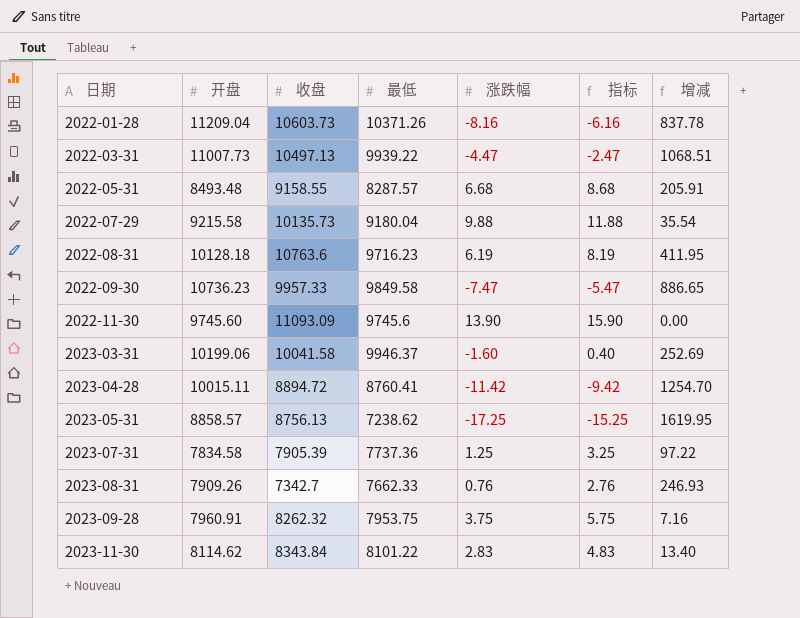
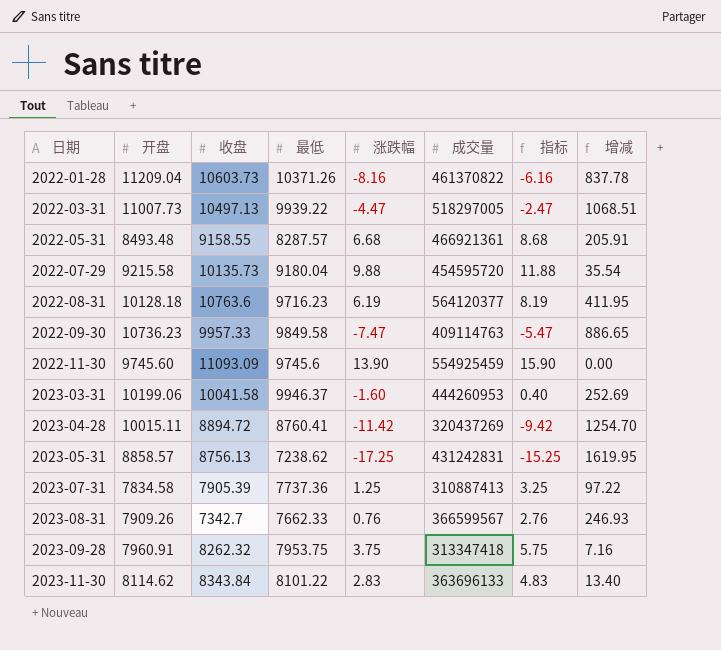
column 成交量 | position: none -> 6

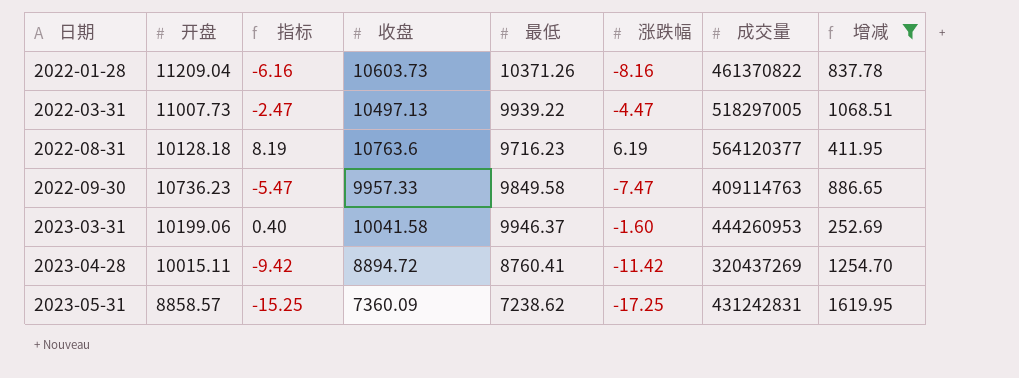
filter: none -> 增减 >= 252.69
column 指标 | position: 7 -> 3
2023-05-31 | 收盘: 8756.13 -> 7360.09

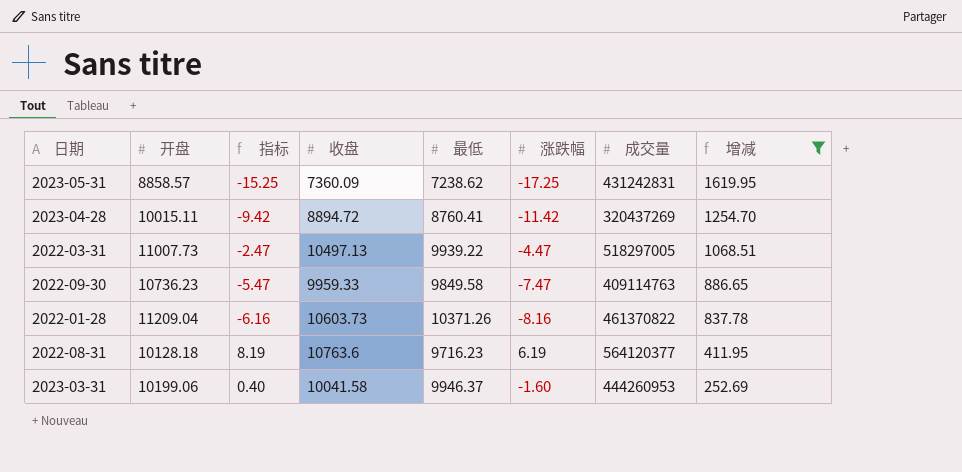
row order: 日期 ascending -> 增减 descending
2022-09-30 | 收盘: 9957.33 -> 9959.33

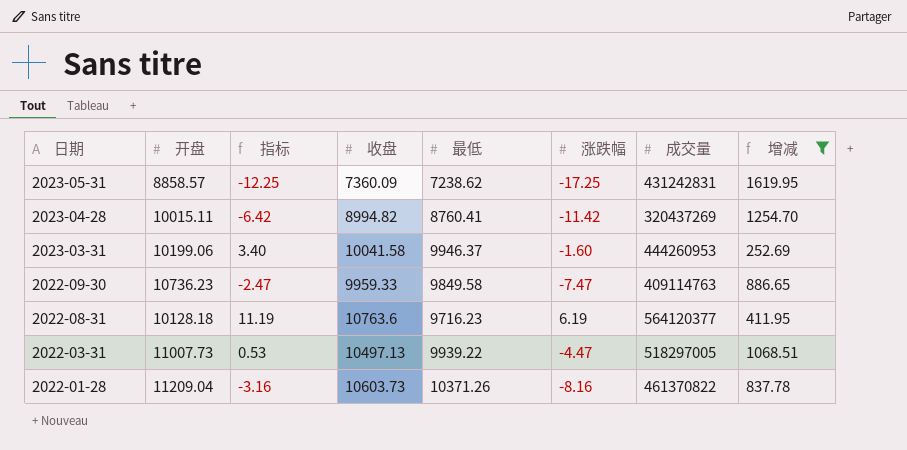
row order: 增减 descending -> 日期 descending
column 指标 | formula: [涨跌幅] + 2 -> [涨跌幅] + 5
2023-04-28 | 收盘: 8894.72 -> 8994.82

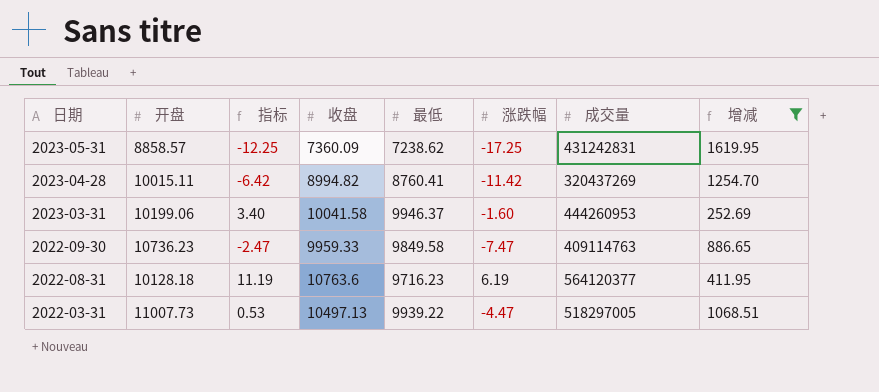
row 2022-01-28: 11209.04 | -3.16 | 10603.73 | 10371.26 | -8.16 | 461370822 | 837.78 -> none

